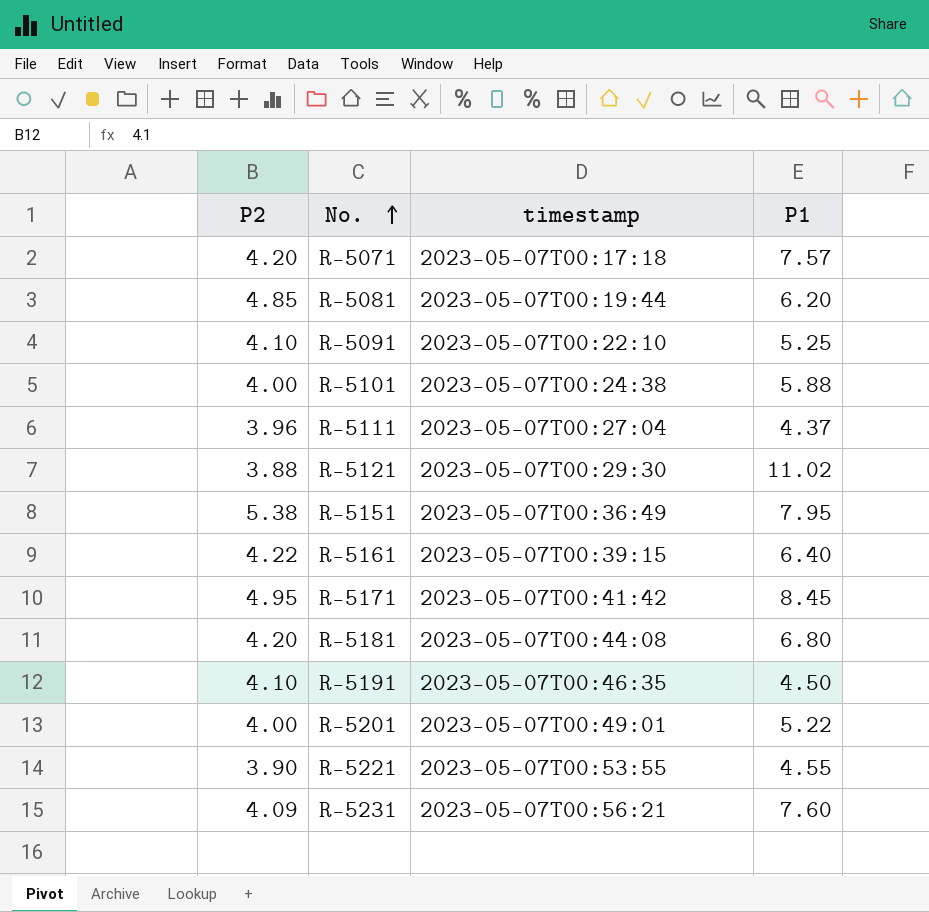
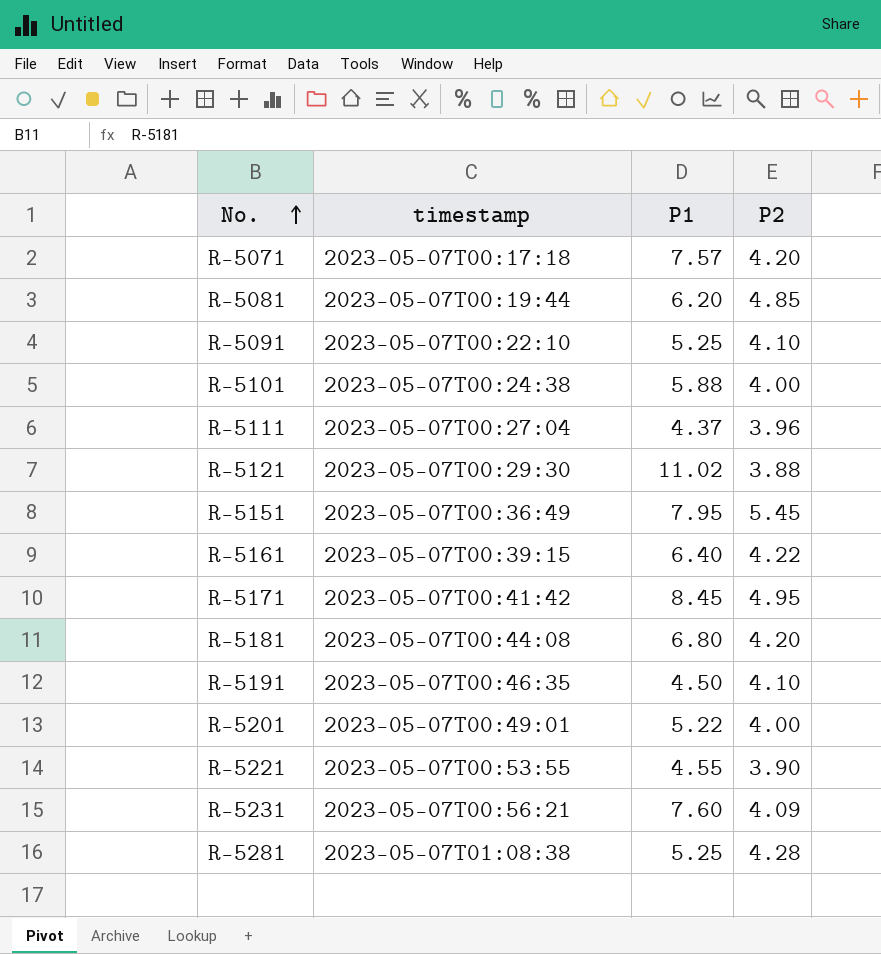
column P2 | position: 1 -> 4
R-5151 | P2: 5.38 -> 5.45
row R-5281: none -> 2023-05-07T01:08:38 | 5.25 | 4.28

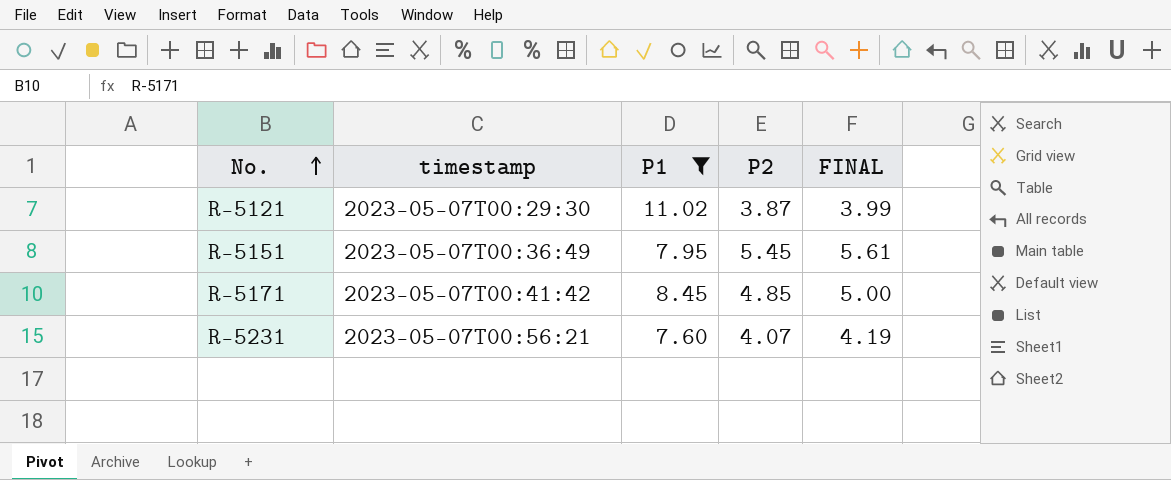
filter: none -> P1 >= 7.60
column FINAL | formula: none -> [P2] * 1.03
R-5121 | P2: 3.88 -> 3.87
R-5171 | P2: 4.95 -> 4.85
R-5231 | P2: 4.09 -> 4.07

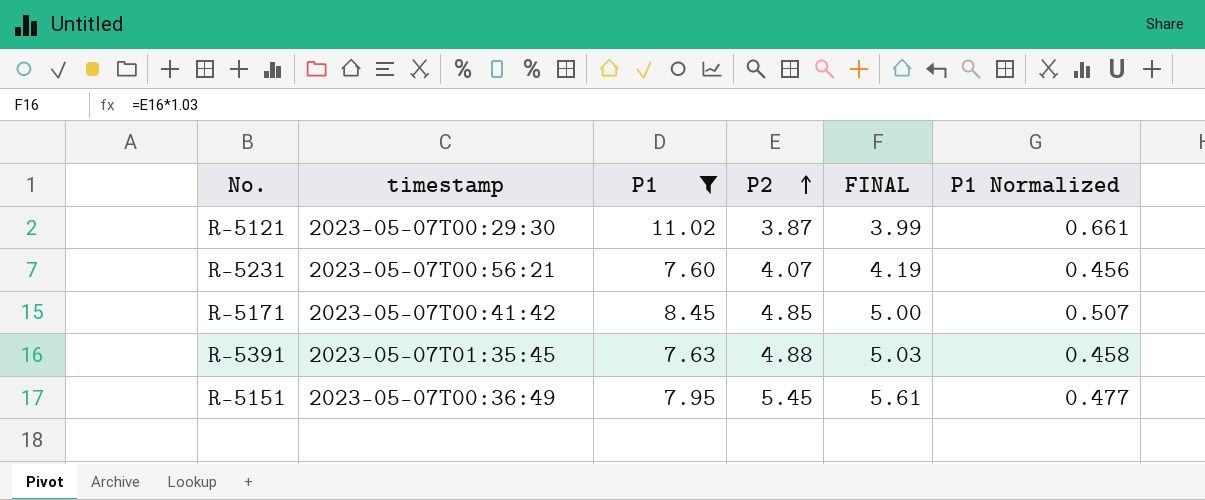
row order: No. ascending -> P2 ascending
column P1 Normalized | formula: none -> [P1] * 0.06
row R-5391: none -> 2023-05-07T01:35:45 | 7.63 | 4.88 | 5.03 | 0.458

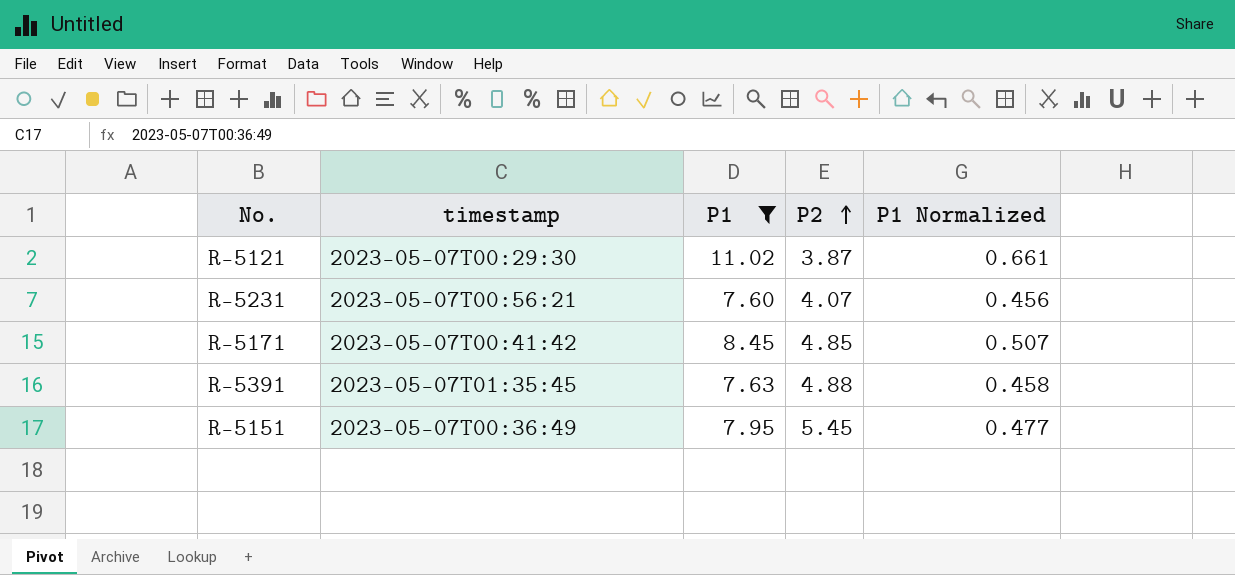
column FINAL | formula: [P2] * 1.03 -> none

